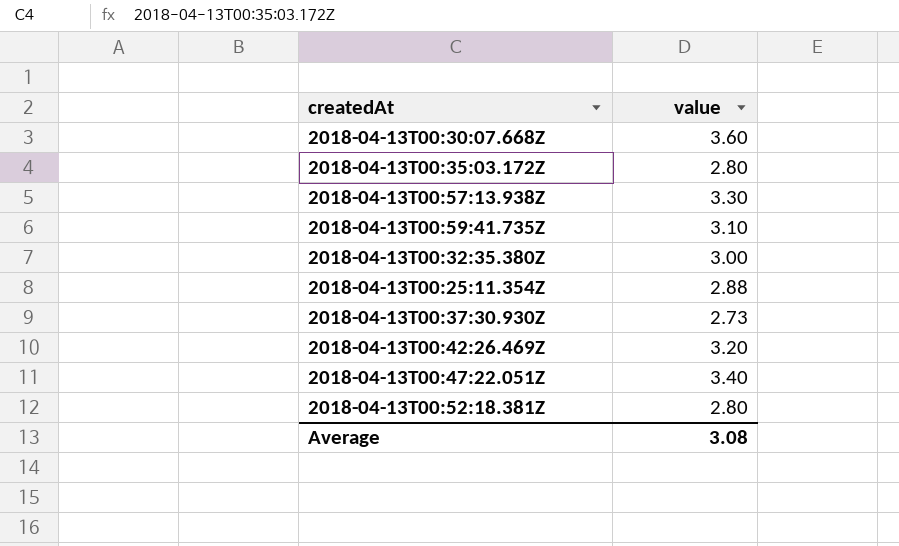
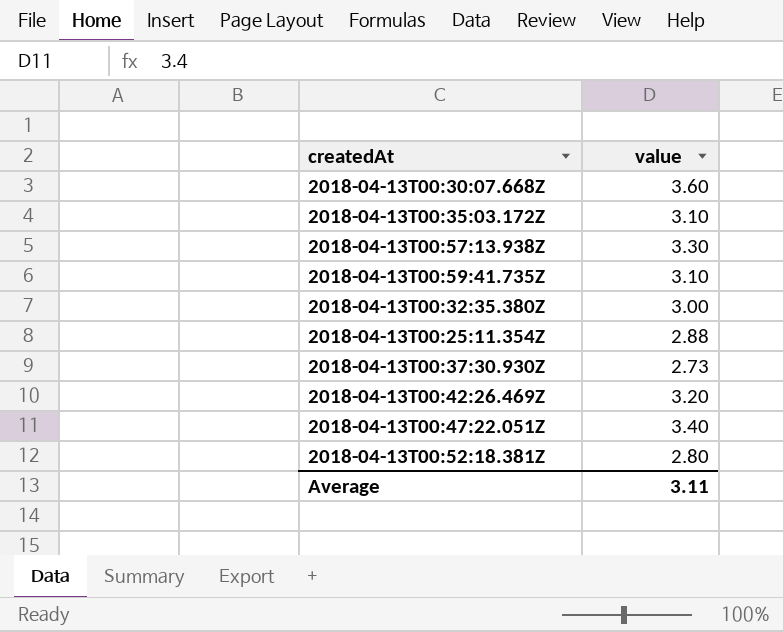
2018-04-13T00:35:03.172Z | value: 2.80 -> 3.10
Average | value: 3.08 -> 3.11

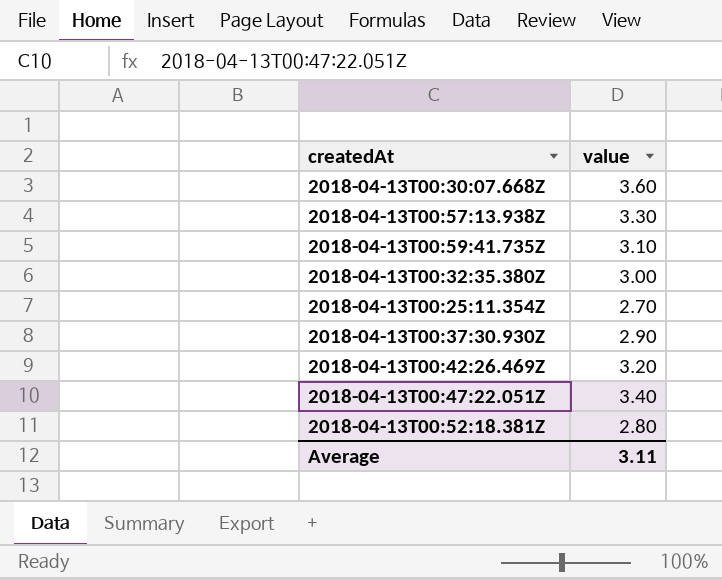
row 2018-04-13T00:35:03.172Z: 3.10 -> none
2018-04-13T00:25:11.354Z | value: 2.88 -> 2.70
2018-04-13T00:37:30.930Z | value: 2.73 -> 2.90

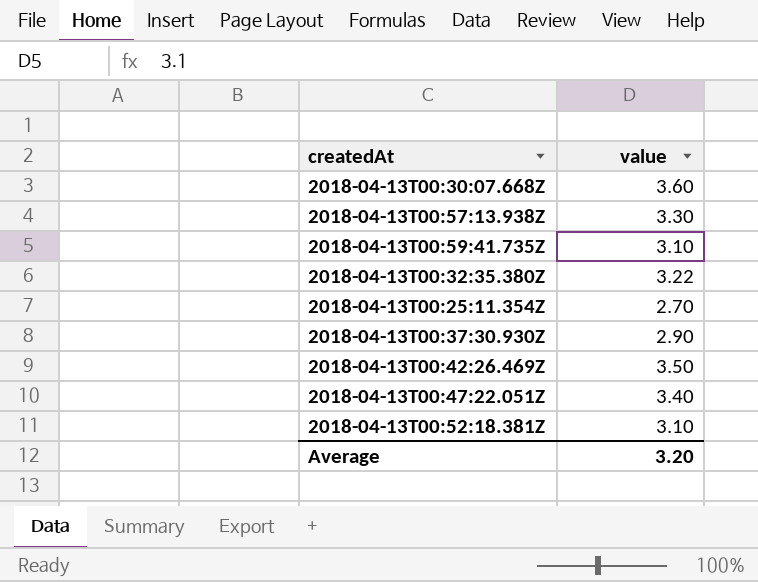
2018-04-13T00:32:35.380Z | value: 3.00 -> 3.22
2018-04-13T00:42:26.469Z | value: 3.20 -> 3.50
2018-04-13T00:52:18.381Z | value: 2.80 -> 3.10
Average | value: 3.11 -> 3.20

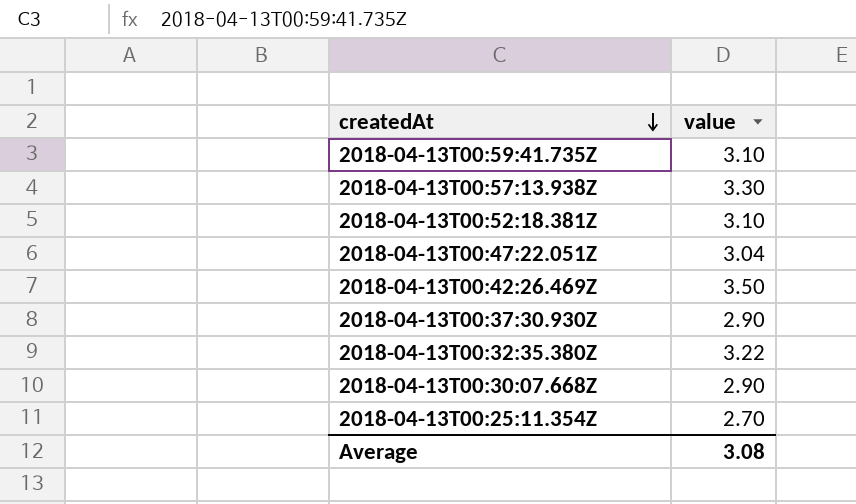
row order: none -> createdAt descending
2018-04-13T00:47:22.051Z | value: 3.40 -> 3.04
2018-04-13T00:30:07.668Z | value: 3.60 -> 2.90
Average | value: 3.20 -> 3.08

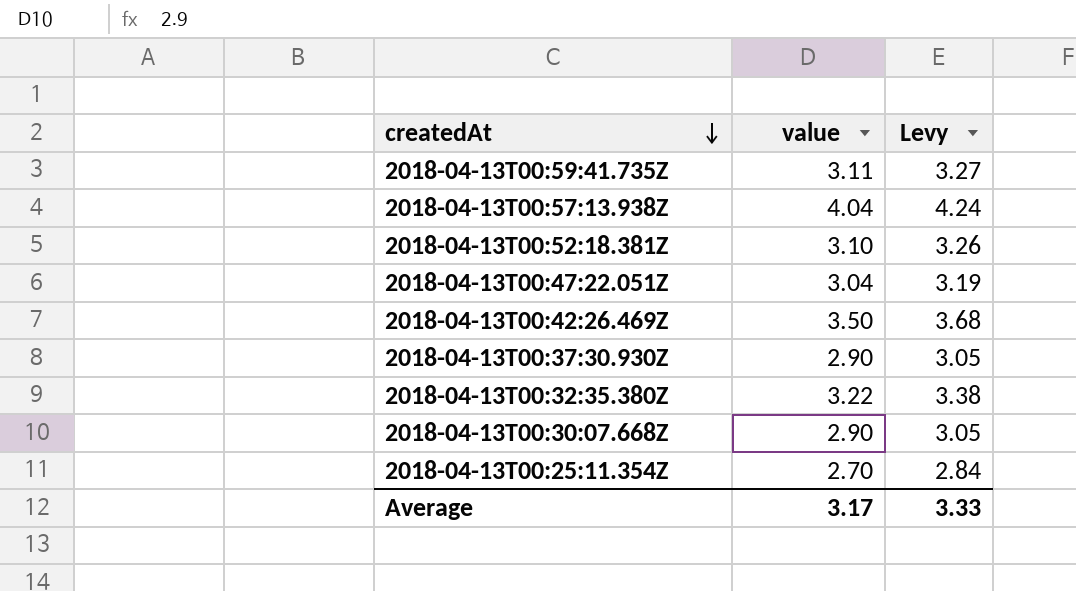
column Levy | formula: none -> [value] * 1.05
2018-04-13T00:59:41.735Z | value: 3.10 -> 3.11
2018-04-13T00:57:13.938Z | value: 3.30 -> 4.04
Average | value: 3.08 -> 3.17

